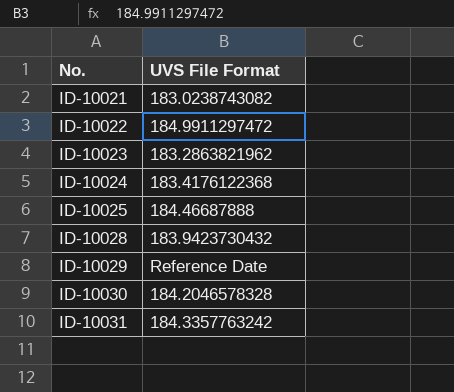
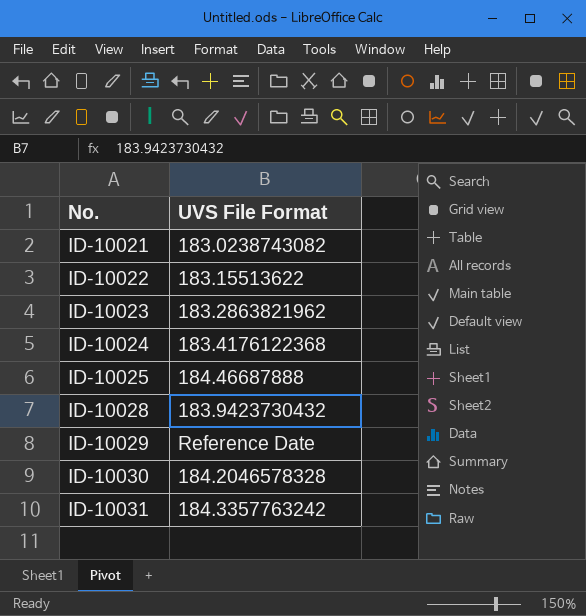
ID-10022 | UVS File Format: 184.9911297472 -> 183.15513622

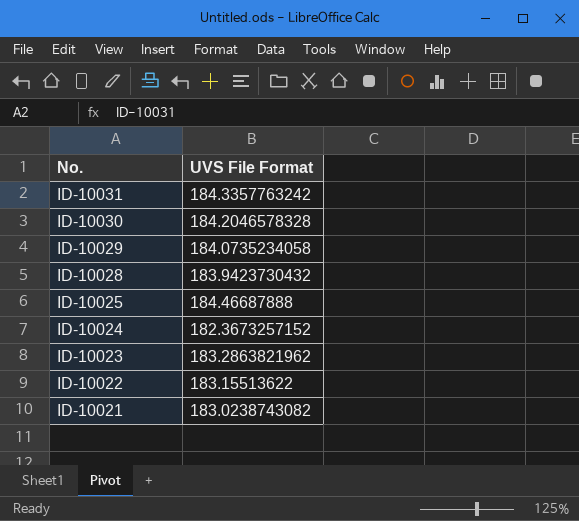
row order: No. ascending -> No. descending
ID-10029 | UVS File Format: Reference Date -> 184.0735234058
ID-10024 | UVS File Format: 183.4176122368 -> 182.3673257152

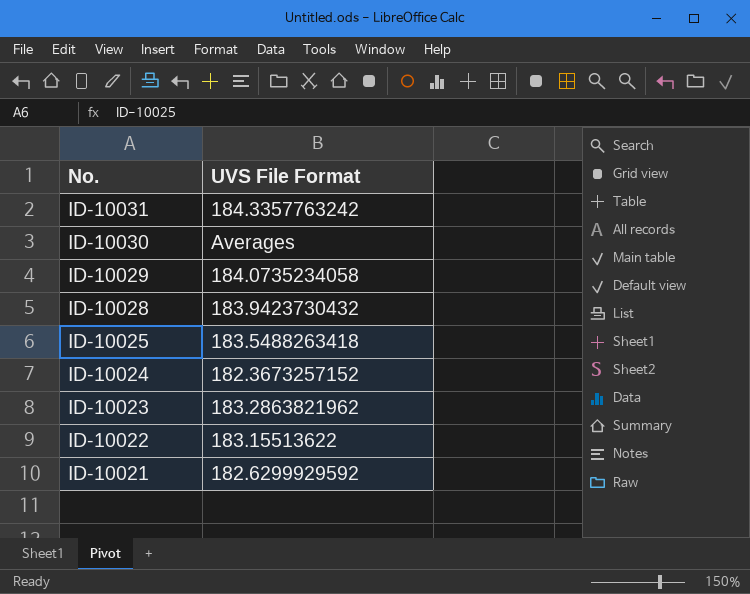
ID-10030 | UVS File Format: 184.2046578328 -> Averages
ID-10025 | UVS File Format: 184.46687888 -> 183.5488263418
ID-10021 | UVS File Format: 183.0238743082 -> 182.6299929592

